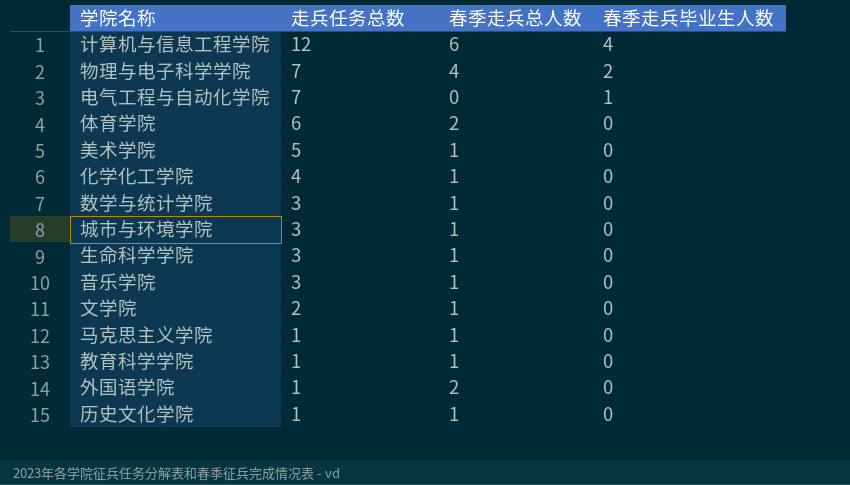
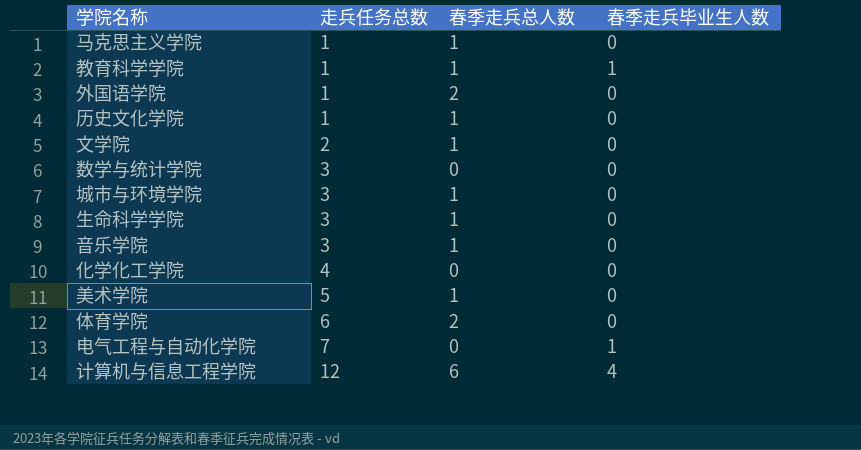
row order: 走兵任务总数 descending -> 走兵任务总数 ascending
row 物理与电子科学学院: 7 | 4 | 2 -> none
教育科学学院 | 春季走兵毕业生人数: 0 -> 1
数学与统计学院 | 春季走兵总人数: 1 -> 0
化学化工学院 | 春季走兵总人数: 1 -> 0

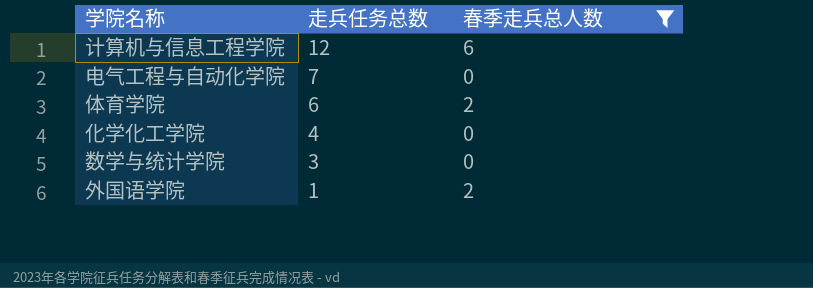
filter: none -> 春季走兵总人数 != 1
row order: 走兵任务总数 ascending -> 走兵任务总数 descending
column 春季走兵毕业生人数 | position: 4 -> none

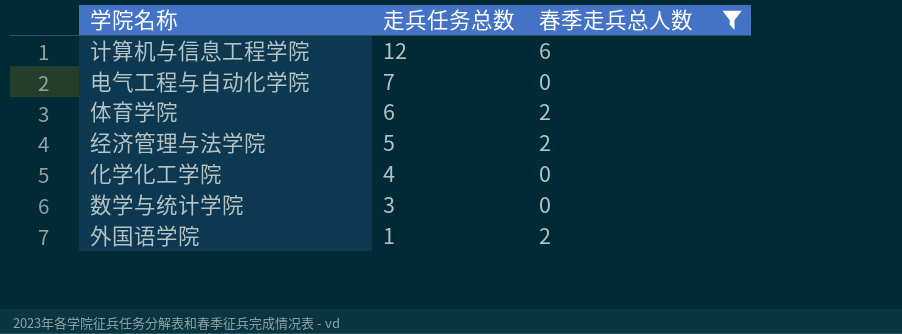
row 经济管理与法学院: none -> 5 | 2

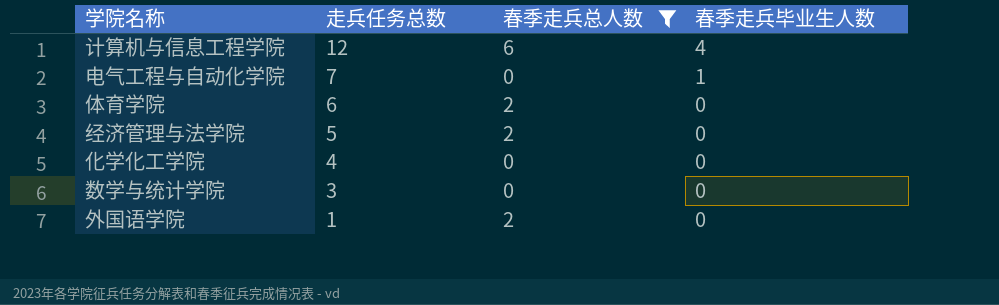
column 春季走兵毕业生人数 | position: none -> 4

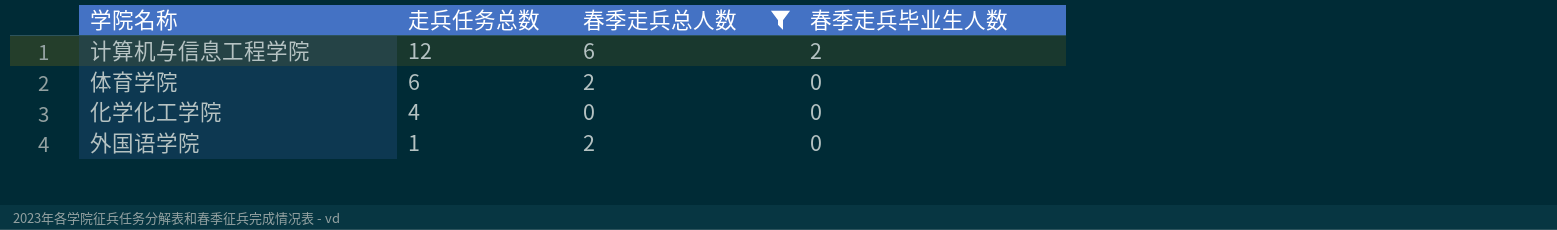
row 电气工程与自动化学院: 7 | 0 | 1 -> none
row 经济管理与法学院: 5 | 2 | 0 -> none
row 数学与统计学院: 3 | 0 | 0 -> none
计算机与信息工程学院 | 春季走兵毕业生人数: 4 -> 2

